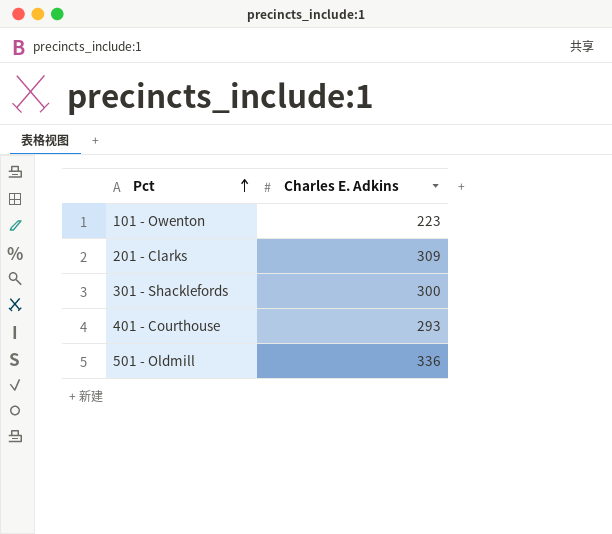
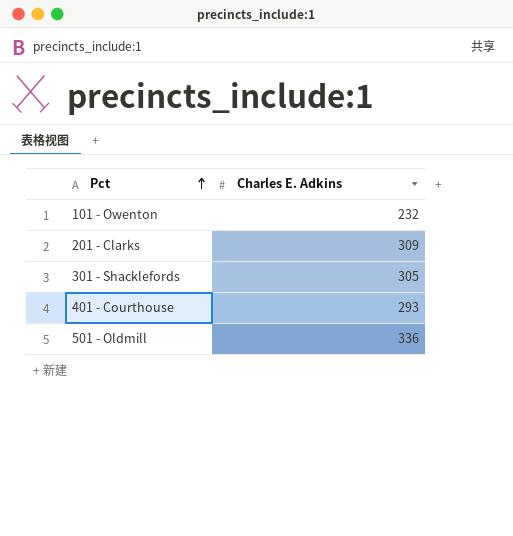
101 - Owenton | Charles E. Adkins: 223 -> 232
301 - Shacklefords | Charles E. Adkins: 300 -> 305

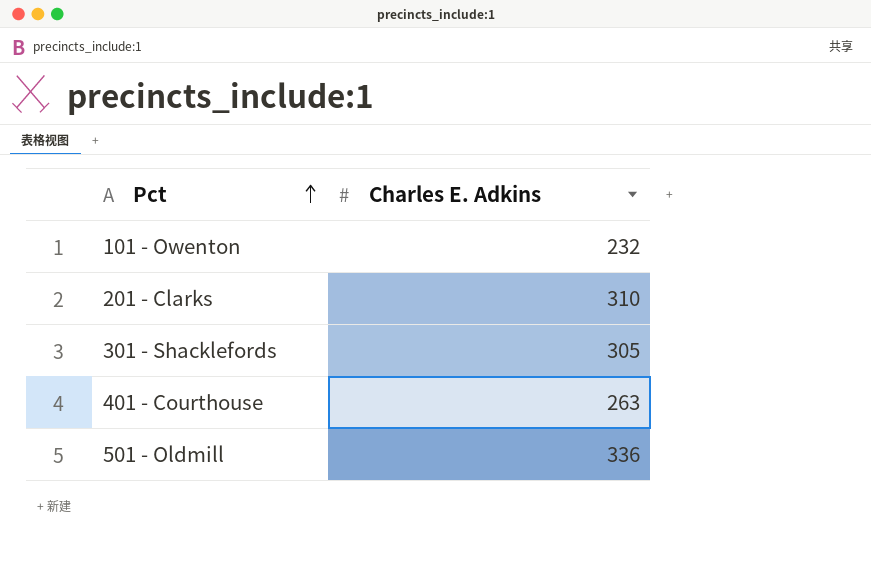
201 - Clarks | Charles E. Adkins: 309 -> 310
401 - Courthouse | Charles E. Adkins: 293 -> 263

